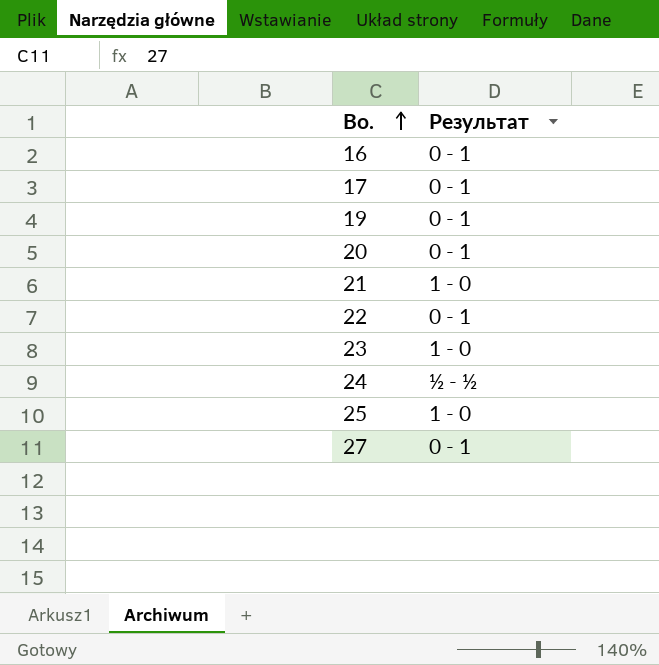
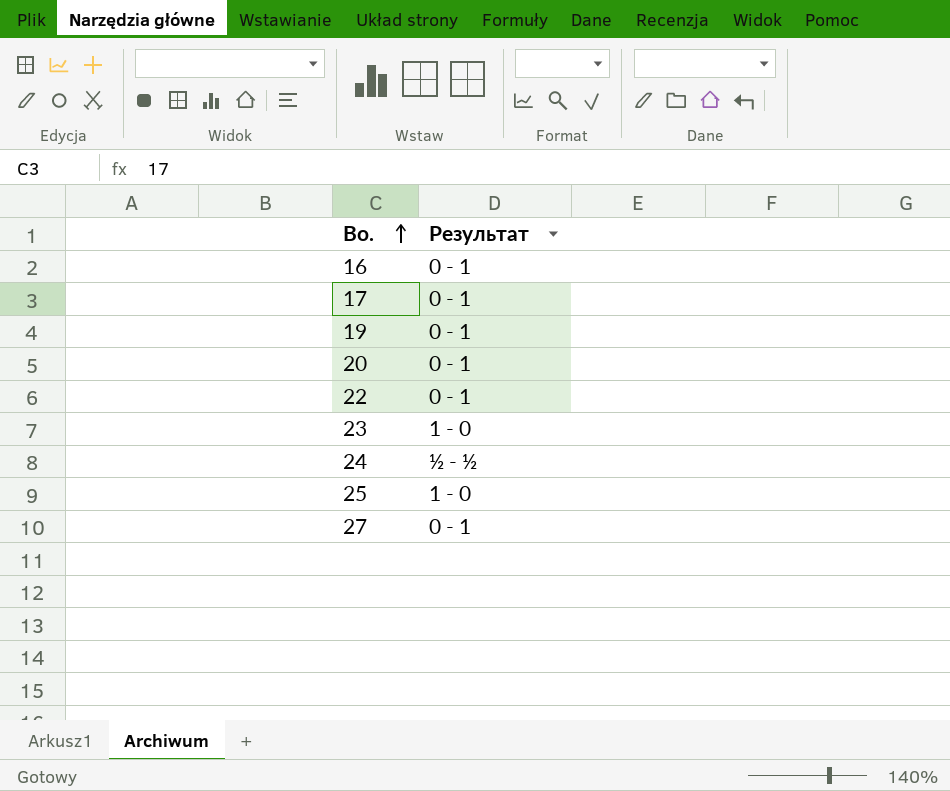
row 21: 1 - 0 -> none

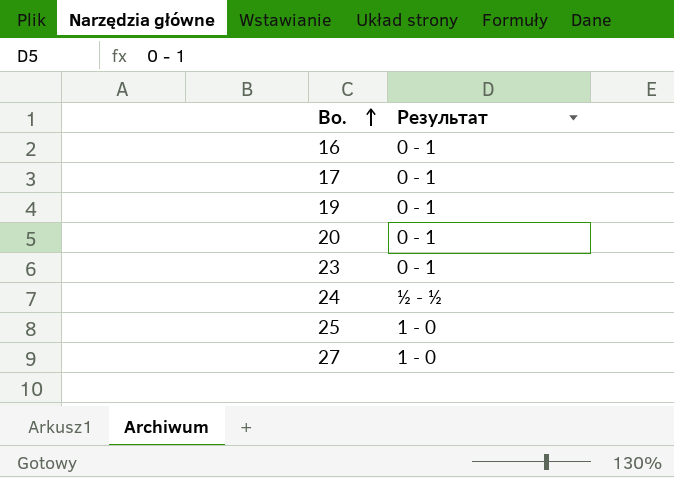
row 22: 0 - 1 -> none
23 | Результат: 1 - 0 -> 0 - 1
27 | Результат: 0 - 1 -> 1 - 0

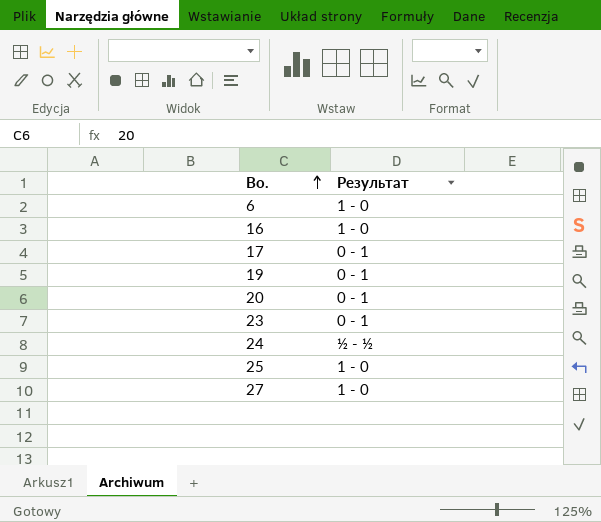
row 6: none -> 1 - 0
16 | Результат: 0 - 1 -> 1 - 0

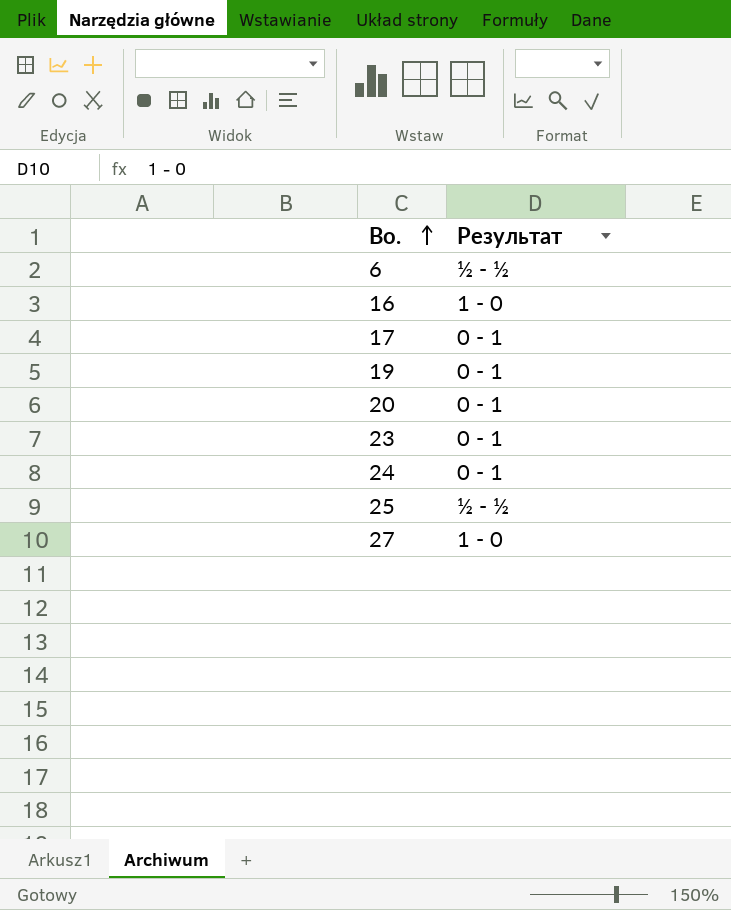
6 | Результат: 1 - 0 -> ½ - ½
24 | Результат: ½ - ½ -> 0 - 1
25 | Результат: 1 - 0 -> ½ - ½

